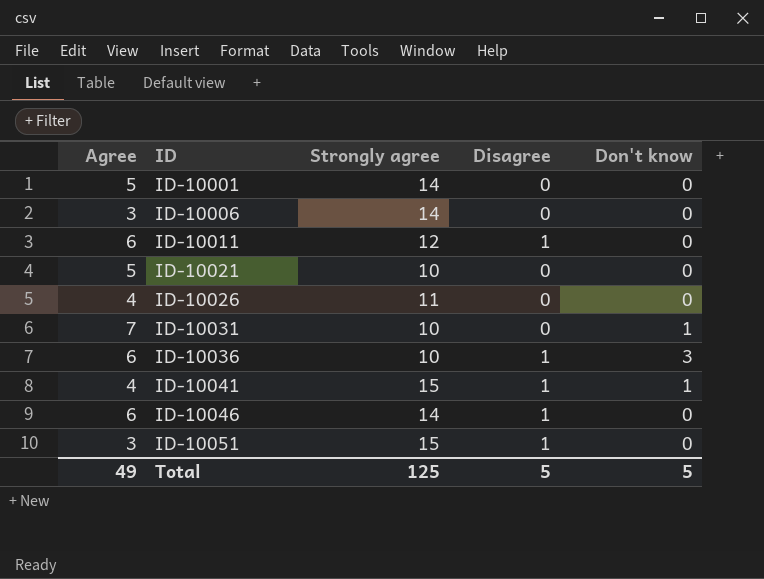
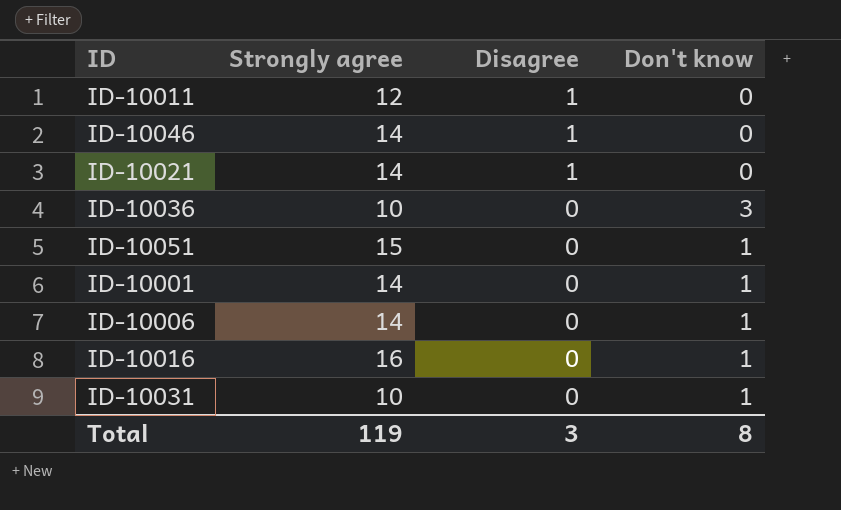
row order: ID ascending -> Disagree descending
column Agree | position: 1 -> none
row ID-10026: 4 | 11 | 0 | 0 -> none
row ID-10041: 4 | 15 | 1 | 1 -> none
ID-10021 | Strongly agree: 10 -> 14
ID-10021 | Disagree: 0 -> 1
ID-10036 | Disagree: 1 -> 0
ID-10051 | Disagree: 1 -> 0
ID-10051 | Don't know: 0 -> 1
ID-10001 | Don't know: 0 -> 1
ID-10006 | Don't know: 0 -> 1
row ID-10016: none -> 16 | 0 | 1
Total | Strongly agree: 125 -> 119
Total | Disagree: 5 -> 3
Total | Don't know: 5 -> 8

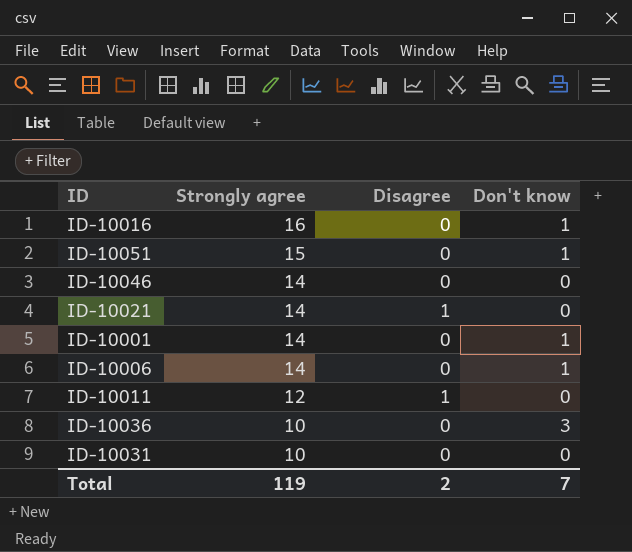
row order: Disagree descending -> Strongly agree descending
ID-10046 | Disagree: 1 -> 0
ID-10031 | Don't know: 1 -> 0
Total | Disagree: 3 -> 2
Total | Don't know: 8 -> 7

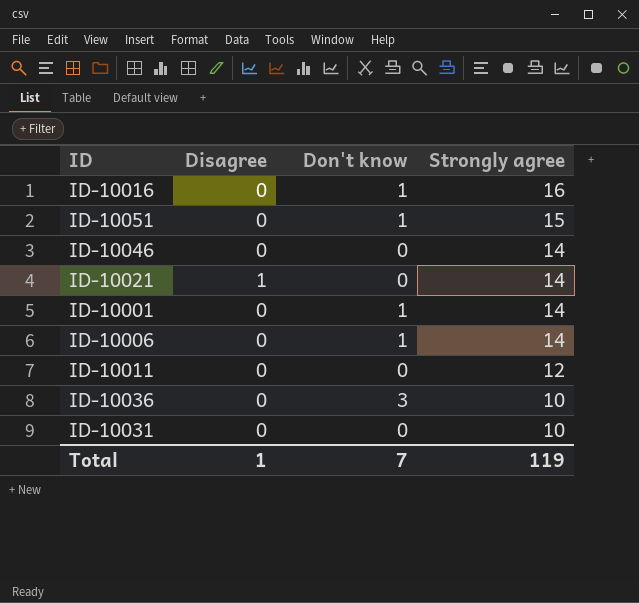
column Strongly agree | position: 2 -> 4
ID-10011 | Disagree: 1 -> 0
Total | Disagree: 2 -> 1

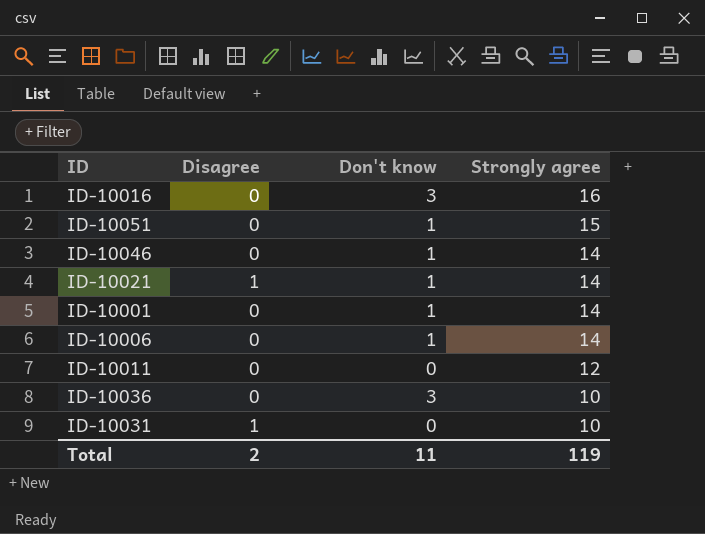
ID-10016 | Don't know: 1 -> 3
ID-10046 | Don't know: 0 -> 1
ID-10021 | Don't know: 0 -> 1
ID-10031 | Disagree: 0 -> 1
Total | Disagree: 1 -> 2
Total | Don't know: 7 -> 11

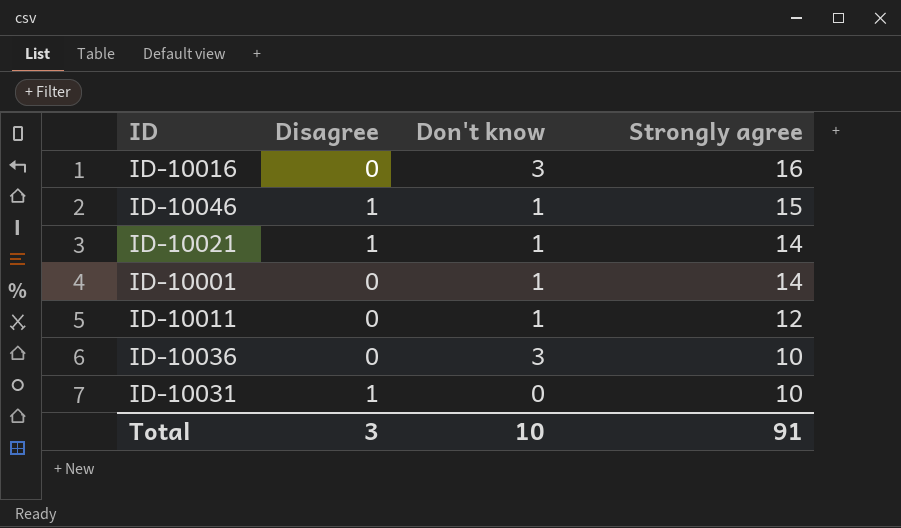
row ID-10051: 0 | 1 | 15 -> none
row ID-10006: 0 | 1 | 14 -> none
ID-10046 | Disagree: 0 -> 1
ID-10046 | Strongly agree: 14 -> 15
ID-10011 | Don't know: 0 -> 1
Total | Disagree: 2 -> 3
Total | Don't know: 11 -> 10
Total | Strongly agree: 119 -> 91

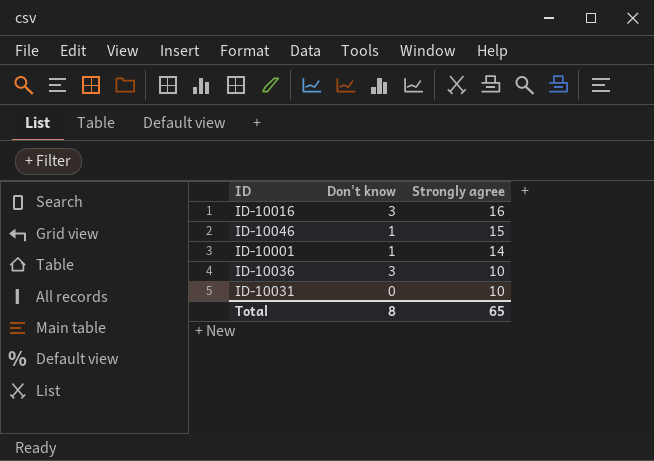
column Disagree | position: 2 -> none
row ID-10021: 1 | 1 | 14 -> none
row ID-10011: 0 | 1 | 12 -> none
Total | Don't know: 10 -> 8
Total | Strongly agree: 91 -> 65

